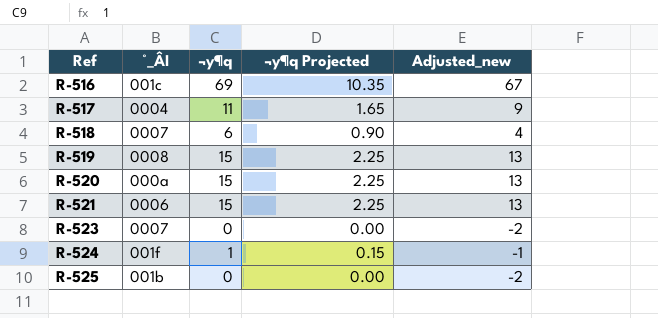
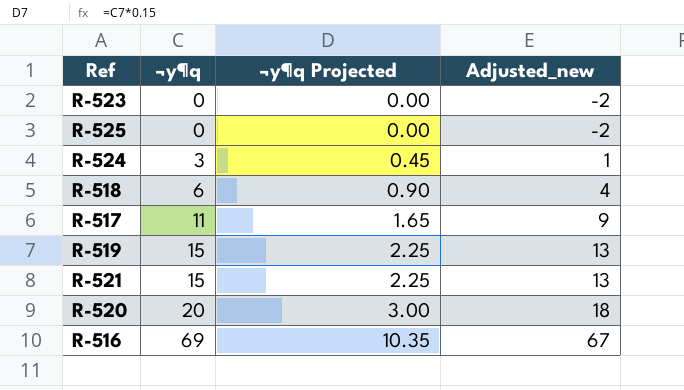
row order: Ref ascending -> ¬y¶q ascending
column °_ÂI | position: 2 -> none
R-524 | ¬y¶q: 1 -> 3
R-524 | ¬y¶q Projected: 0.15 -> 0.45
R-524 | Adjusted_new: -1 -> 1
R-520 | ¬y¶q: 15 -> 20
R-520 | ¬y¶q Projected: 2.25 -> 3.00
R-520 | Adjusted_new: 13 -> 18

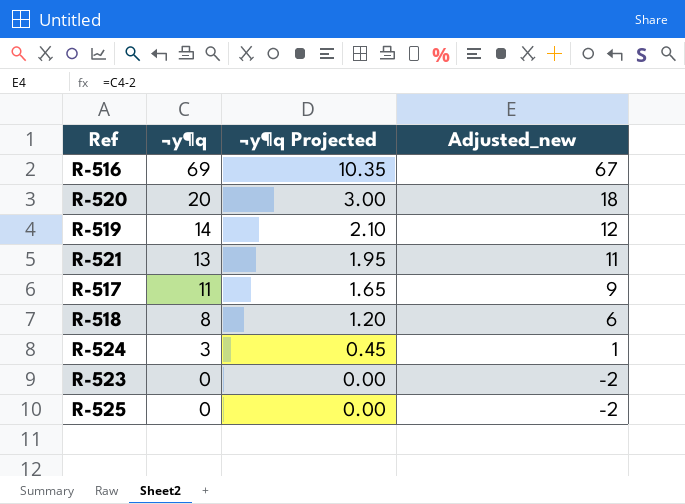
row order: ¬y¶q ascending -> ¬y¶q descending
R-519 | ¬y¶q: 15 -> 14
R-519 | ¬y¶q Projected: 2.25 -> 2.10
R-519 | Adjusted_new: 13 -> 12
R-521 | ¬y¶q: 15 -> 13
R-521 | ¬y¶q Projected: 2.25 -> 1.95
R-521 | Adjusted_new: 13 -> 11
R-518 | ¬y¶q: 6 -> 8
R-518 | ¬y¶q Projected: 0.90 -> 1.20
R-518 | Adjusted_new: 4 -> 6

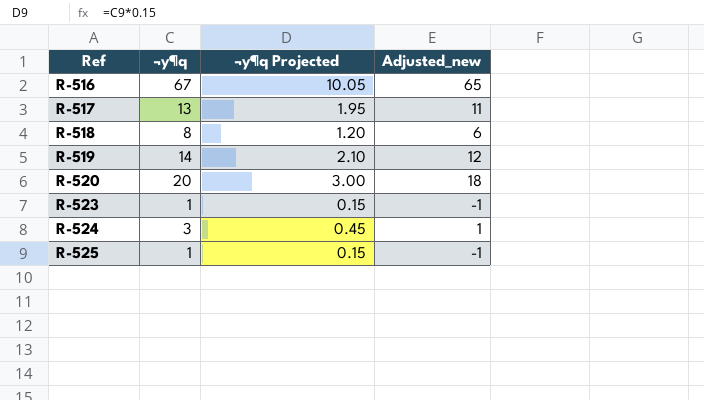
row order: ¬y¶q descending -> Ref ascending
row R-521: 13 | 1.95 | 11 -> none
R-516 | ¬y¶q: 69 -> 67
R-516 | ¬y¶q Projected: 10.35 -> 10.05
R-516 | Adjusted_new: 67 -> 65
R-517 | ¬y¶q: 11 -> 13
R-517 | ¬y¶q Projected: 1.65 -> 1.95
R-517 | Adjusted_new: 9 -> 11
R-523 | ¬y¶q: 0 -> 1
R-523 | ¬y¶q Projected: 0.00 -> 0.15
R-523 | Adjusted_new: -2 -> -1
R-525 | ¬y¶q: 0 -> 1
R-525 | ¬y¶q Projected: 0.00 -> 0.15
R-525 | Adjusted_new: -2 -> -1

